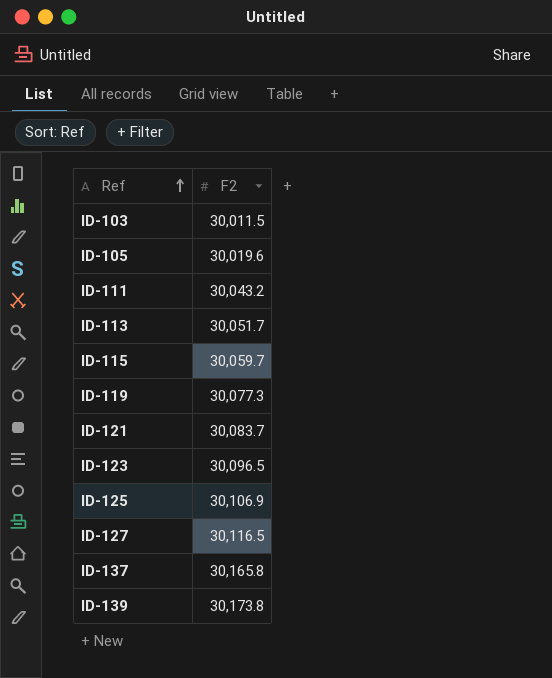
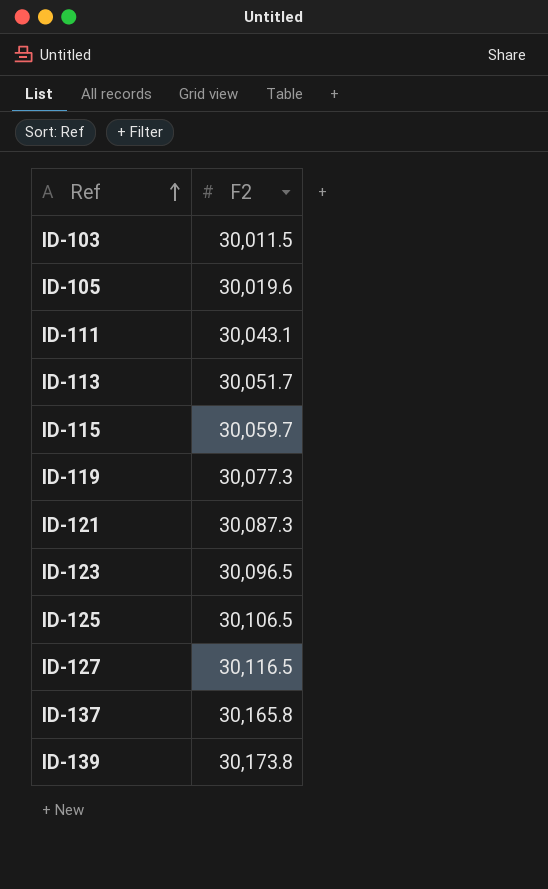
ID-111 | F2: 30,043.2 -> 30,043.1
ID-121 | F2: 30,083.7 -> 30,087.3
ID-125 | F2: 30,106.9 -> 30,106.5

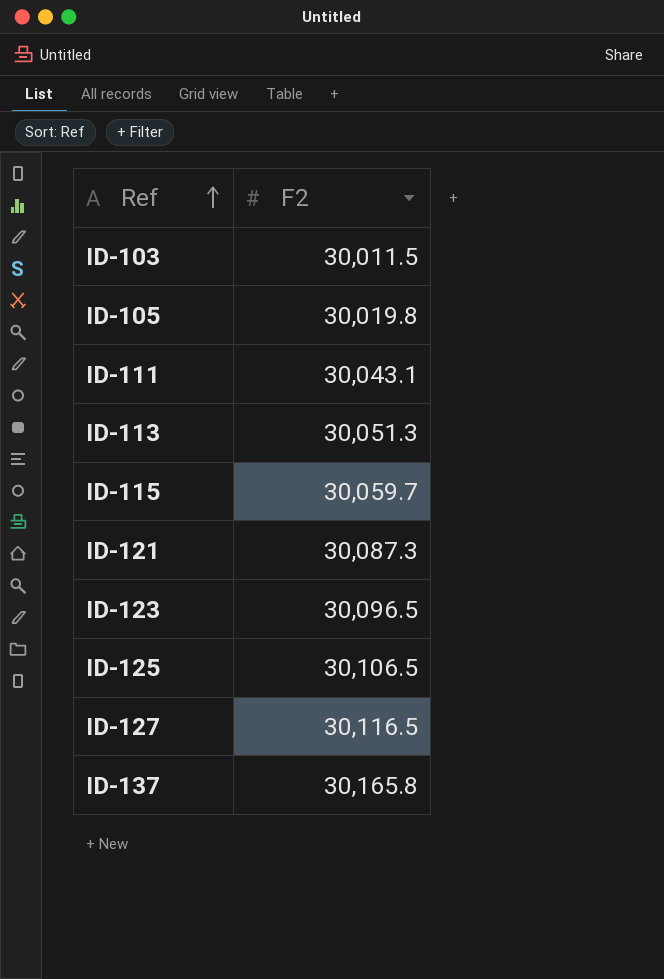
row ID-119: 30,077.3 -> none
row ID-139: 30,173.8 -> none
ID-105 | F2: 30,019.6 -> 30,019.8
ID-113 | F2: 30,051.7 -> 30,051.3

